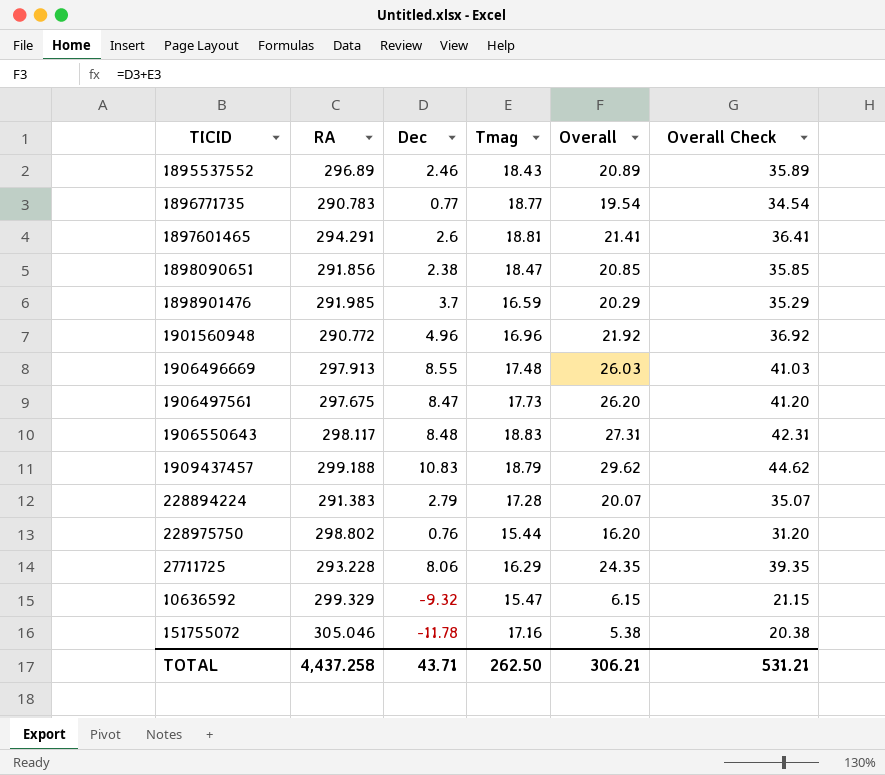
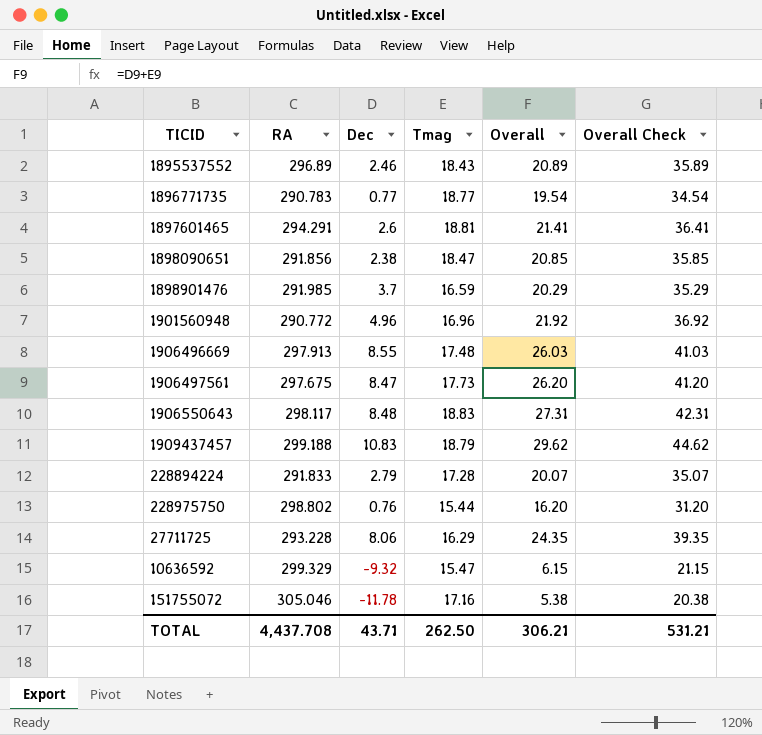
228894224 | RA: 291.383 -> 291.833
TOTAL | RA: 4,437.258 -> 4,437.708

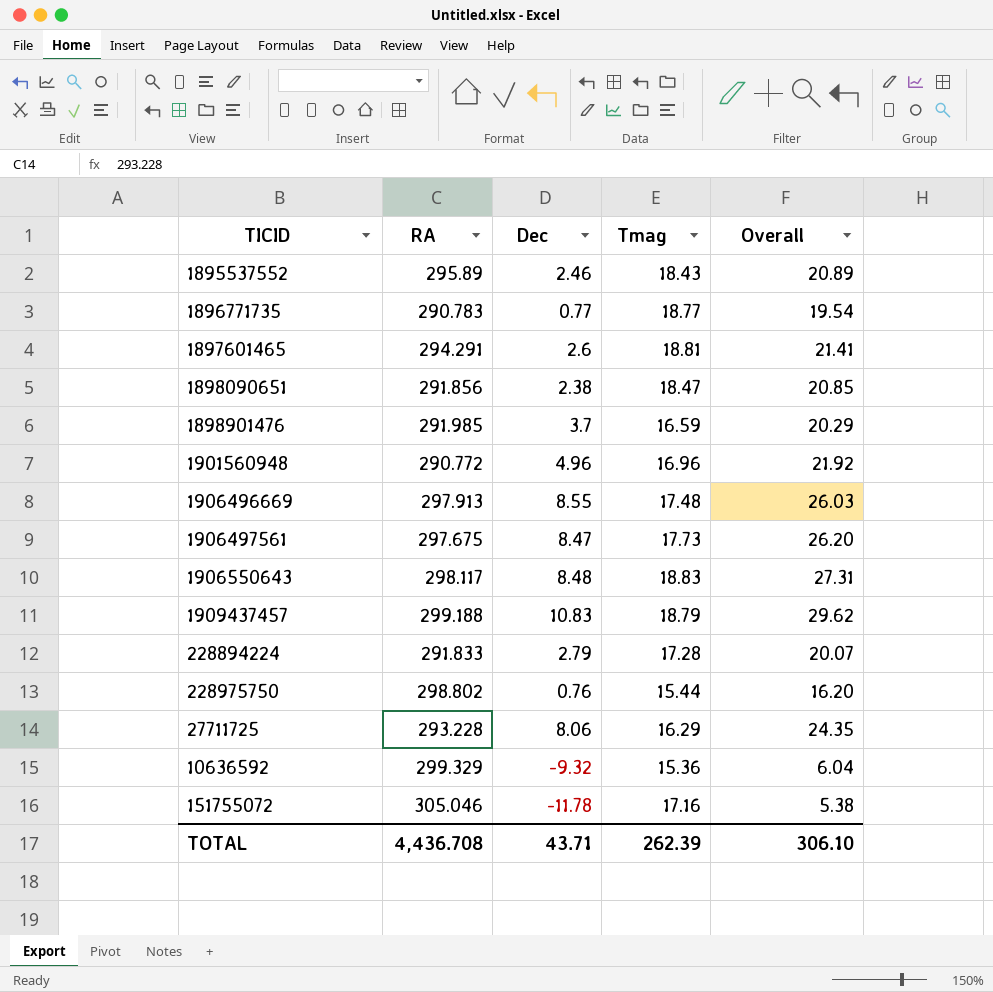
column Overall Check | formula: [Overall] + 15 -> none
1895537552 | RA: 296.89 -> 295.89
10636592 | Tmag: 15.47 -> 15.36
10636592 | Overall: 6.15 -> 6.04
TOTAL | RA: 4,437.708 -> 4,436.708
TOTAL | Tmag: 262.50 -> 262.39
TOTAL | Overall: 306.21 -> 306.10

